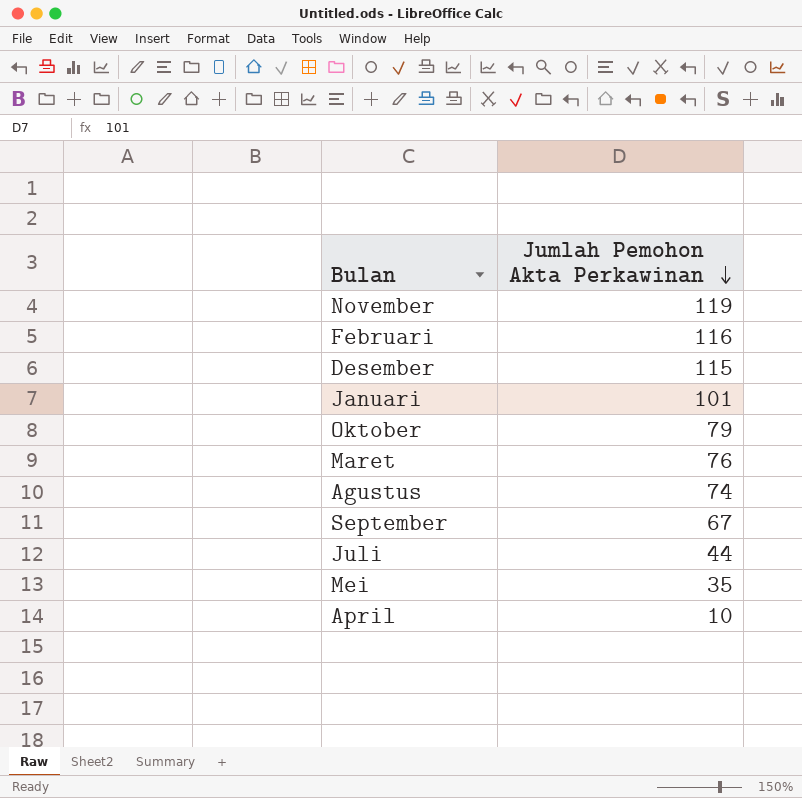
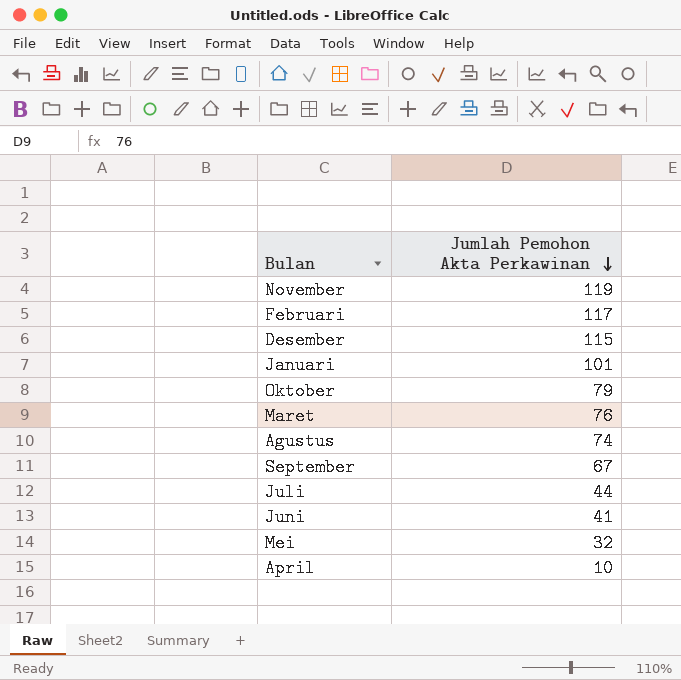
Februari | Jumlah Pemohon Akta Perkawinan: 116 -> 117
row Juni: none -> 41
Mei | Jumlah Pemohon Akta Perkawinan: 35 -> 32

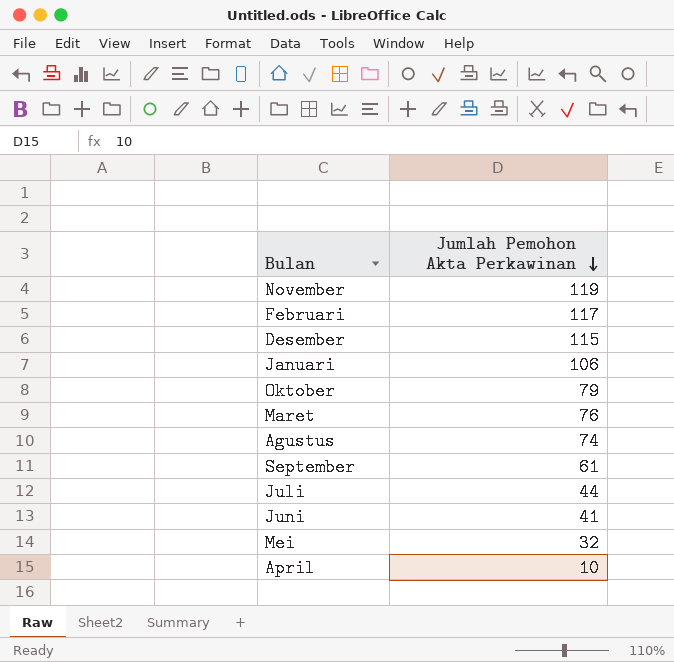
Januari | Jumlah Pemohon Akta Perkawinan: 101 -> 106
September | Jumlah Pemohon Akta Perkawinan: 67 -> 61

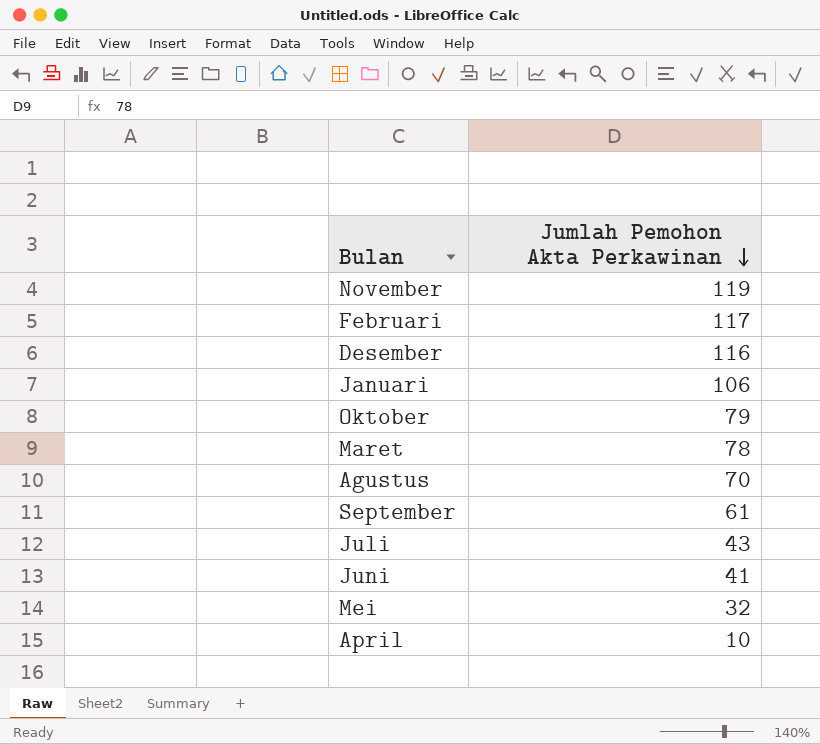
Desember | Jumlah Pemohon Akta Perkawinan: 115 -> 116
Maret | Jumlah Pemohon Akta Perkawinan: 76 -> 78
Agustus | Jumlah Pemohon Akta Perkawinan: 74 -> 70
Juli | Jumlah Pemohon Akta Perkawinan: 44 -> 43

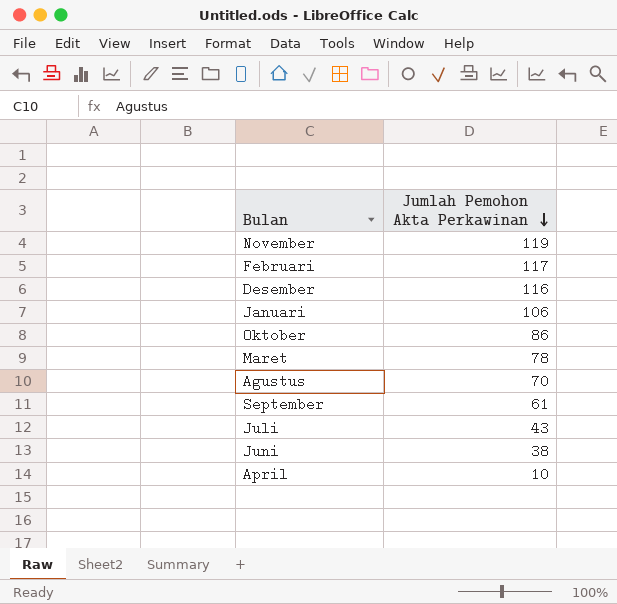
row Mei: 32 -> none
Oktober | Jumlah Pemohon Akta Perkawinan: 79 -> 86
Juni | Jumlah Pemohon Akta Perkawinan: 41 -> 38

